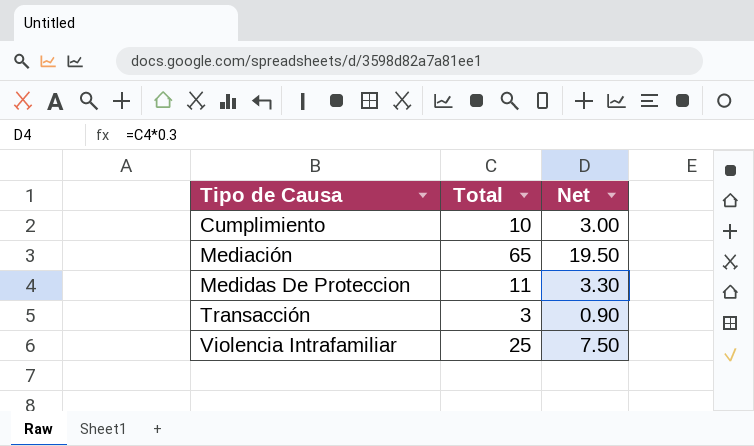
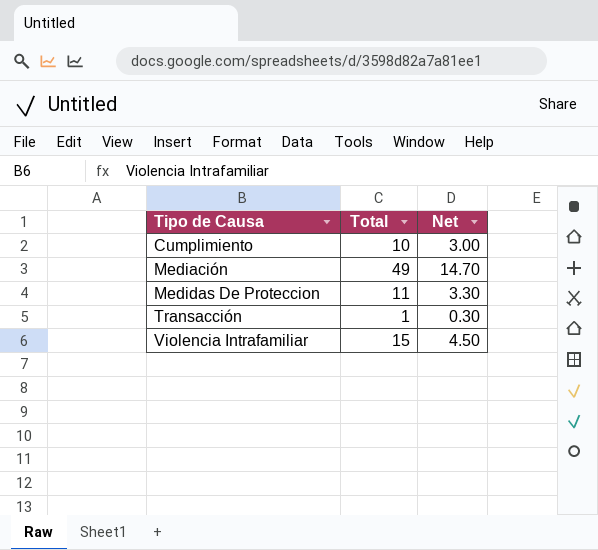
Mediación | Total: 65 -> 49
Mediación | Net: 19.50 -> 14.70
Transacción | Total: 3 -> 1
Transacción | Net: 0.90 -> 0.30
Violencia Intrafamiliar | Total: 25 -> 15
Violencia Intrafamiliar | Net: 7.50 -> 4.50

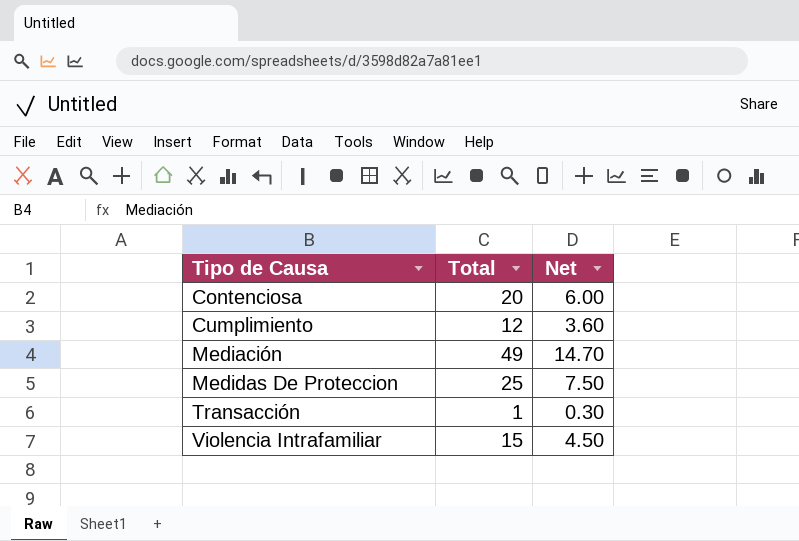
row Contenciosa: none -> 20 | 6.00
Cumplimiento | Total: 10 -> 12
Cumplimiento | Net: 3.00 -> 3.60
Medidas De Proteccion | Total: 11 -> 25
Medidas De Proteccion | Net: 3.30 -> 7.50

